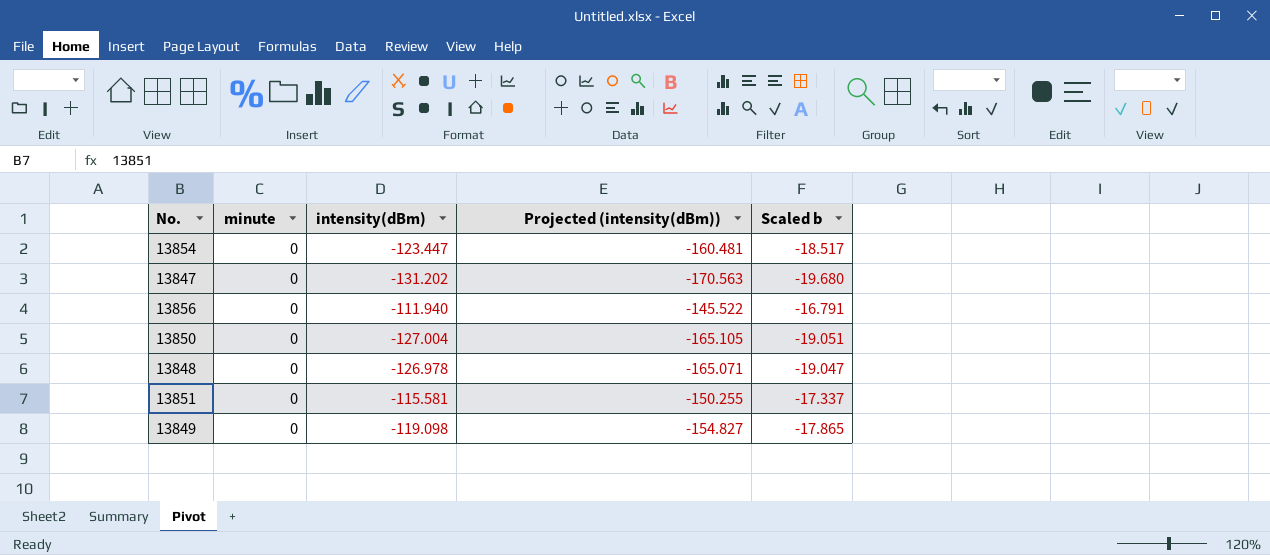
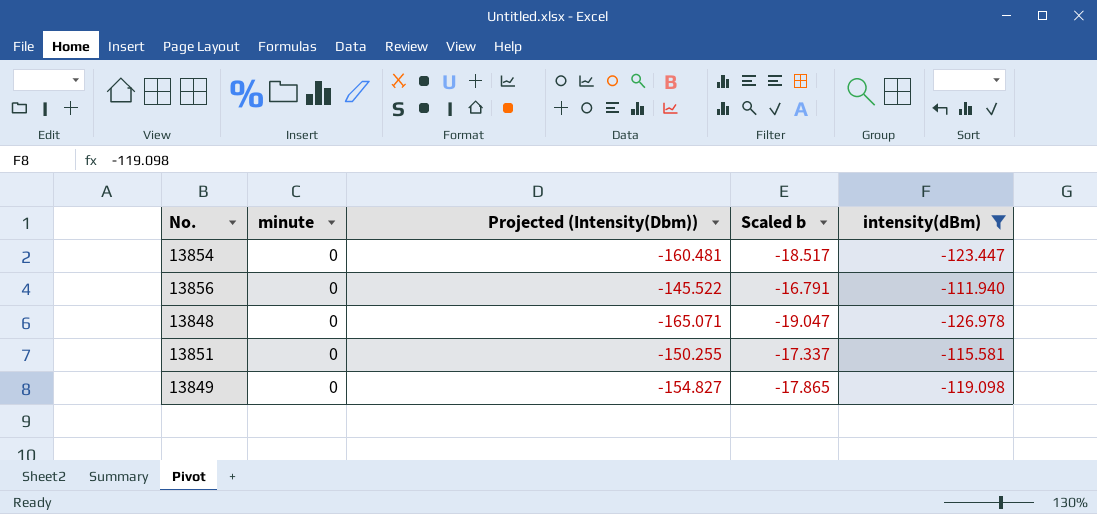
filter: none -> intensity(dBm) >= -126.978
column name: Projected (intensity(dBm)) -> Projected (Intensity(Dbm))
column intensity(dBm) | position: 3 -> 5

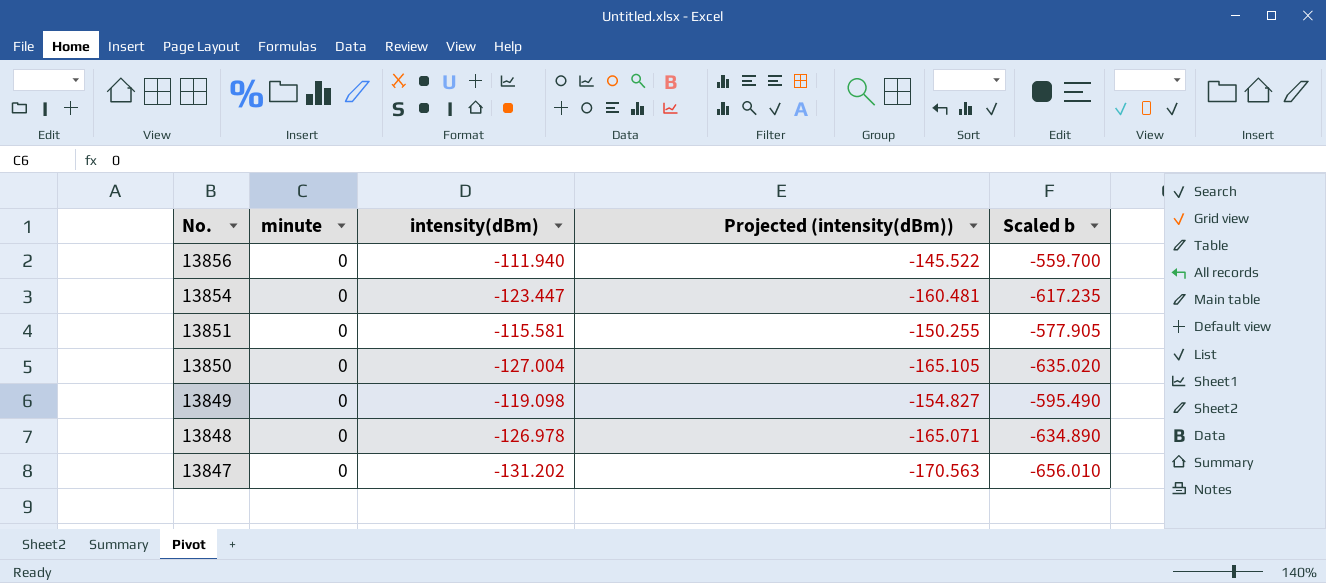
filter: intensity(dBm) >= -126.978 -> none
row order: none -> No. descending
column intensity(dBm) | position: 5 -> 3
column name: Projected (Intensity(Dbm)) -> Projected (intensity(dBm))
column Scaled b | formula: [intensity(dBm)] * 0.15 -> [intensity(dBm)] * 5

